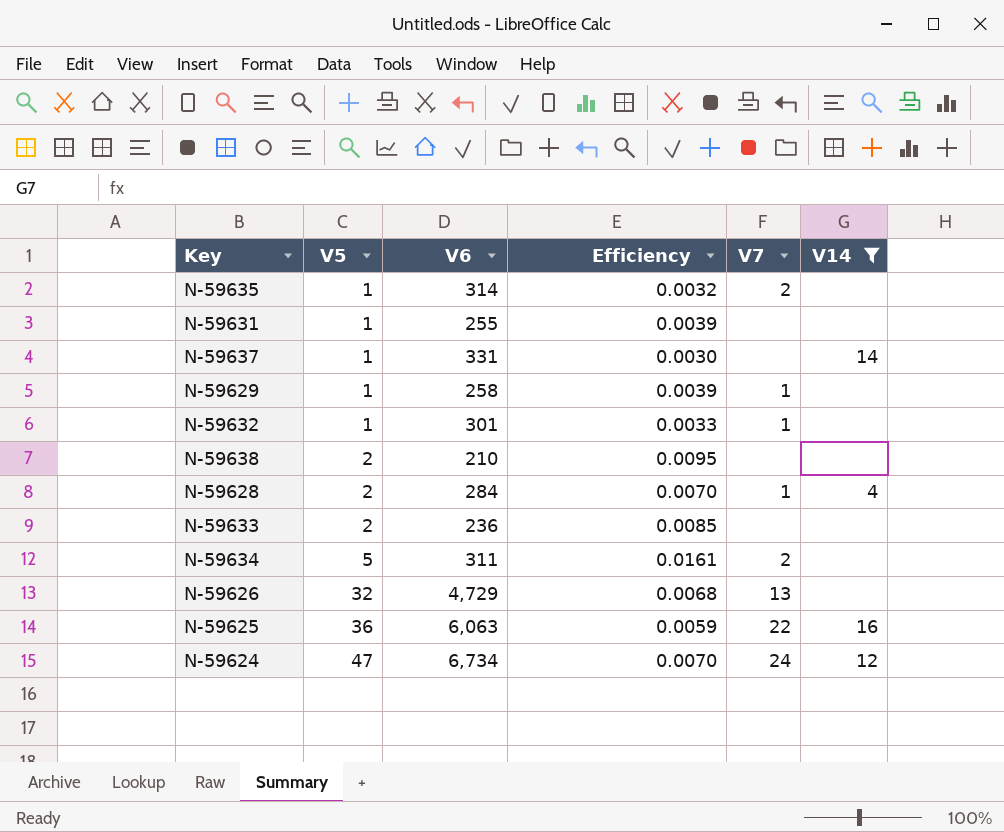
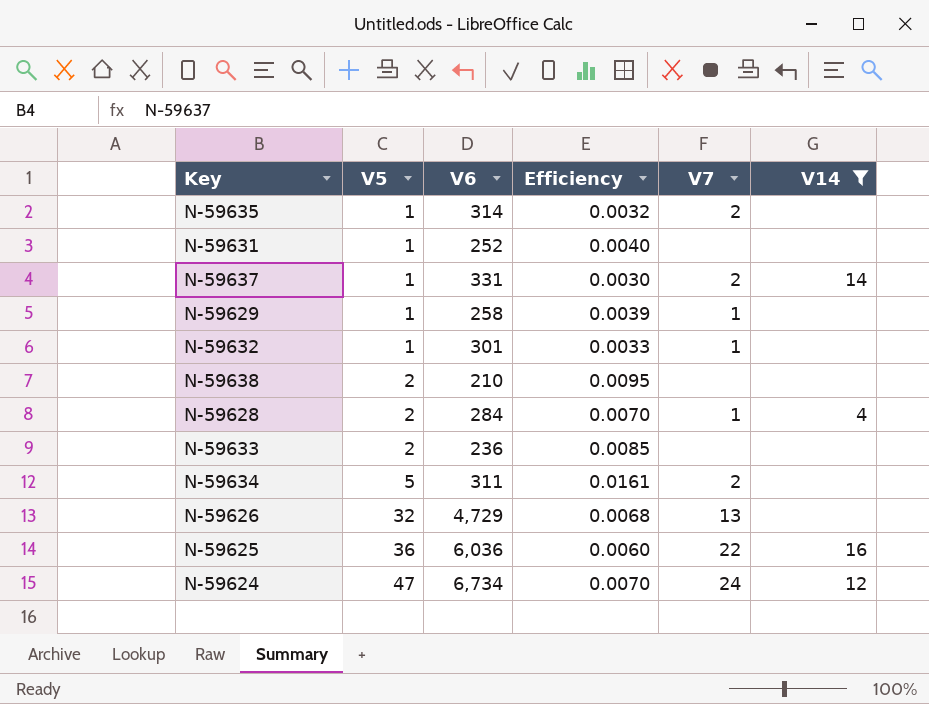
N-59631 | V6: 255 -> 252
N-59631 | Efficiency: 0.0039 -> 0.0040
N-59637 | V7: none -> 2
N-59625 | V6: 6,063 -> 6,036
N-59625 | Efficiency: 0.0059 -> 0.0060

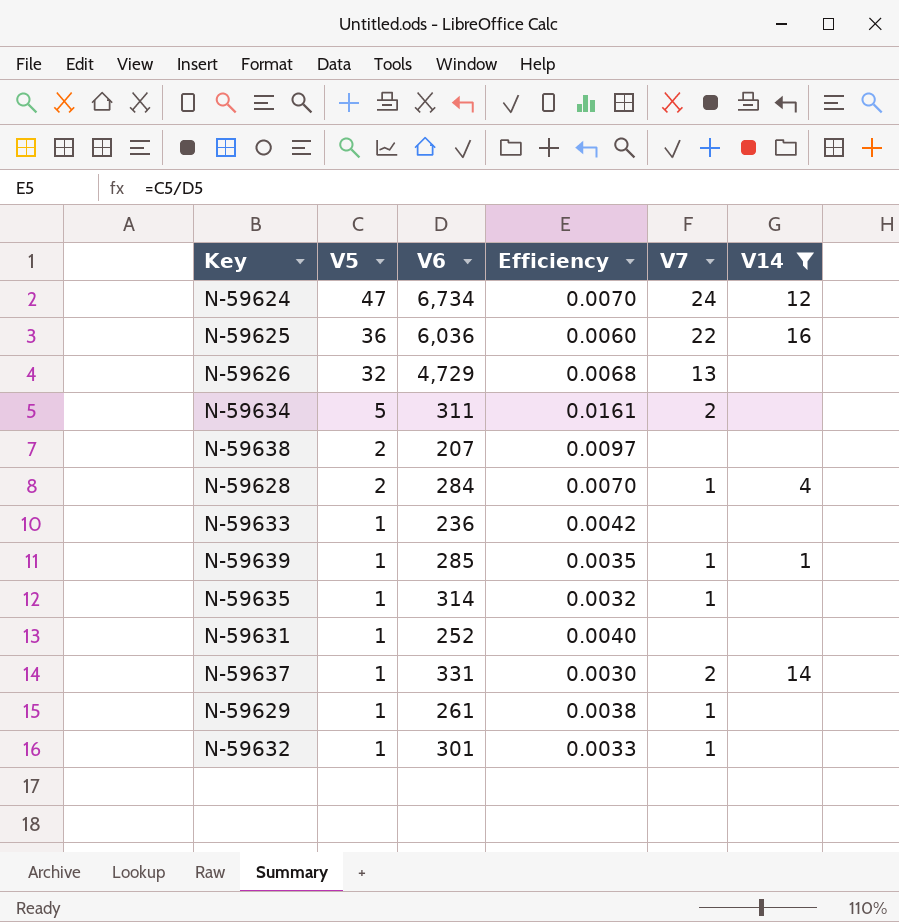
row order: V5 ascending -> V5 descending
N-59638 | V6: 210 -> 207
N-59638 | Efficiency: 0.0095 -> 0.0097
N-59633 | V5: 2 -> 1
N-59633 | Efficiency: 0.0085 -> 0.0042
row N-59639: none -> 1 | 285 | 0.0035 | 1 | 1
N-59635 | V7: 2 -> 1
N-59629 | V6: 258 -> 261
N-59629 | Efficiency: 0.0039 -> 0.0038

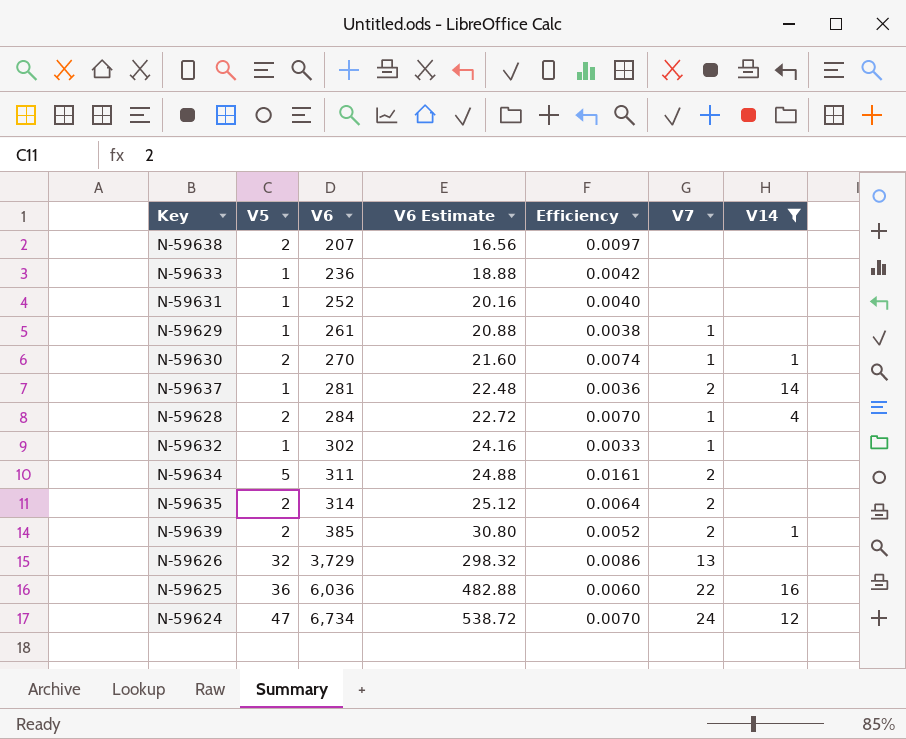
row order: V5 descending -> V6 ascending
column V6 Estimate | formula: none -> [V6] * 0.08
row N-59630: none -> 2 | 270 | 21.60 | 0.0074 | 1 | 1
N-59637 | V6: 331 -> 281
N-59637 | Efficiency: 0.0030 -> 0.0036
N-59632 | V6: 301 -> 302
N-59635 | V5: 1 -> 2
N-59635 | Efficiency: 0.0032 -> 0.0064
N-59635 | V7: 1 -> 2
N-59639 | V5: 1 -> 2
N-59639 | V6: 285 -> 385
N-59639 | Efficiency: 0.0035 -> 0.0052
N-59639 | V7: 1 -> 2
N-59626 | V6: 4,729 -> 3,729
N-59626 | Efficiency: 0.0068 -> 0.0086

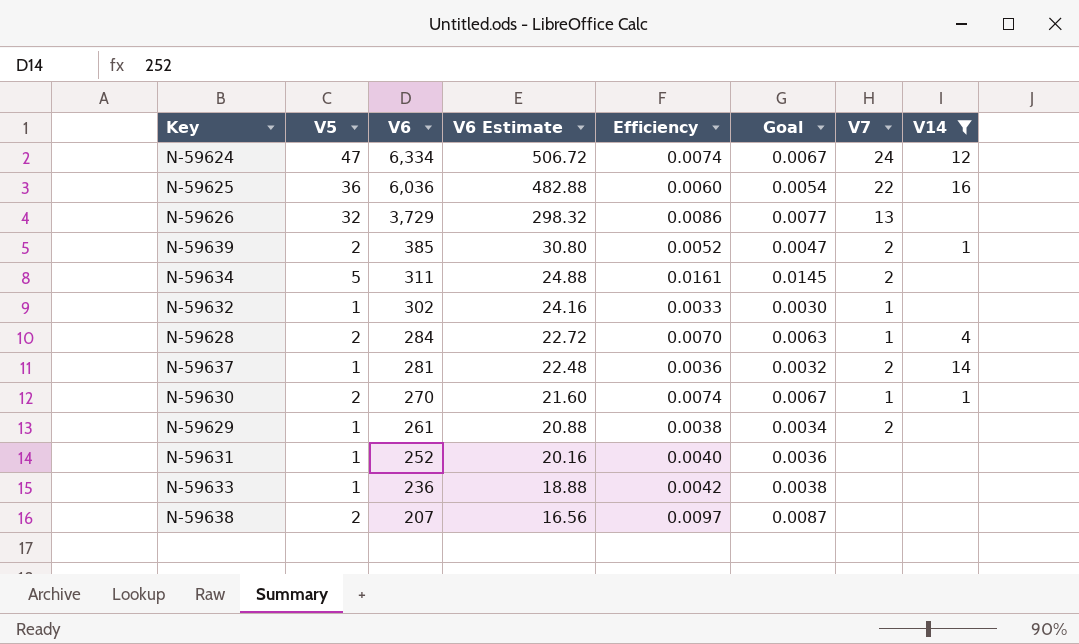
row order: V6 ascending -> V6 descending
column Goal | formula: none -> [Efficiency] * 0.9
row N-59635: 2 | 314 | 25.12 | 0.0064 | 2 | none -> none
N-59624 | V6: 6,734 -> 6,334
N-59624 | V6 Estimate: 538.72 -> 506.72
N-59624 | Efficiency: 0.0070 -> 0.0074
N-59629 | V7: 1 -> 2

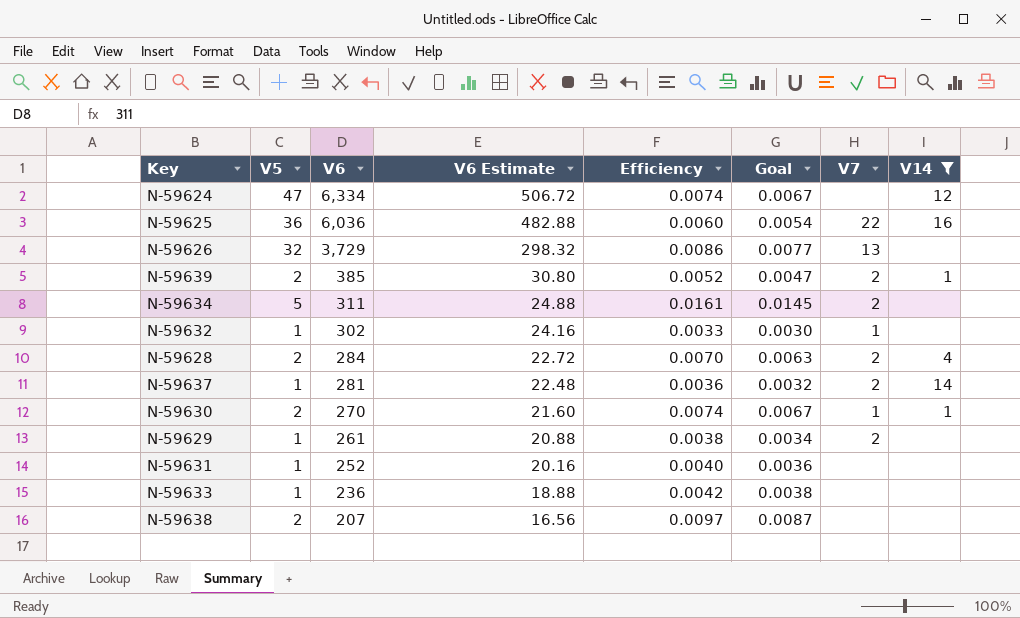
N-59624 | V7: 24 -> none
N-59628 | V7: 1 -> 2

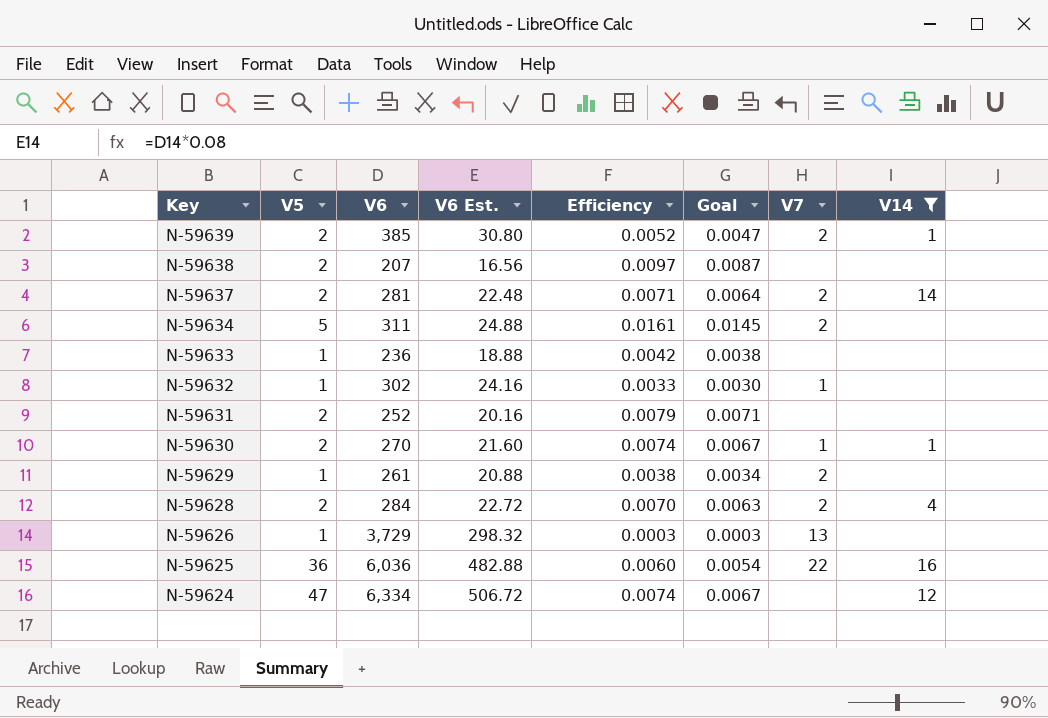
row order: V6 descending -> Key descending
column name: V6 Estimate -> V6 Est.
N-59637 | V5: 1 -> 2
N-59637 | Efficiency: 0.0036 -> 0.0071
N-59637 | Goal: 0.0032 -> 0.0064
N-59631 | V5: 1 -> 2
N-59631 | Efficiency: 0.0040 -> 0.0079
N-59631 | Goal: 0.0036 -> 0.0071
N-59626 | V5: 32 -> 1
N-59626 | Efficiency: 0.0086 -> 0.0003
N-59626 | Goal: 0.0077 -> 0.0003

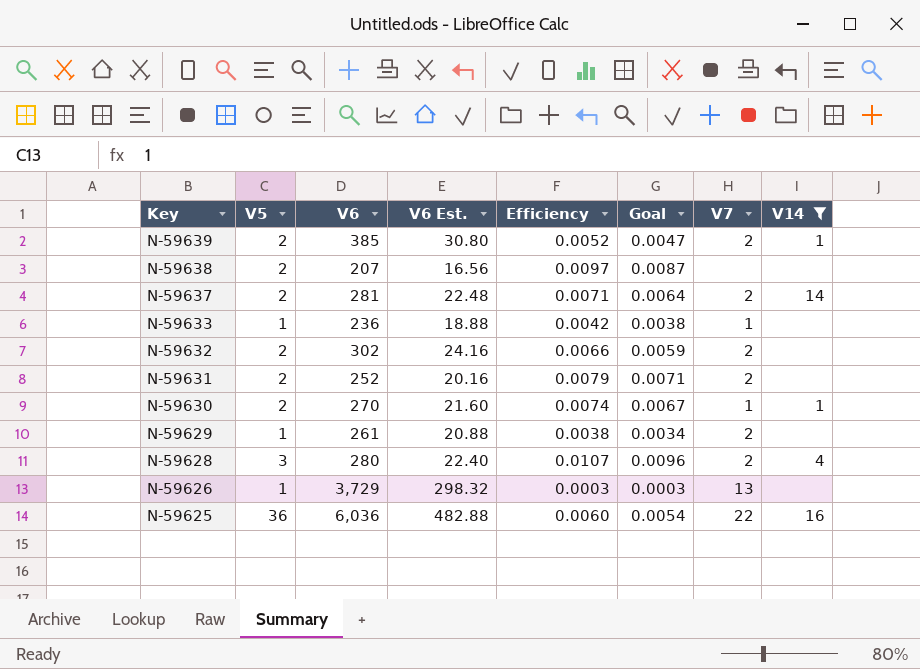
row N-59634: 5 | 311 | 24.88 | 0.0161 | 0.0145 | 2 | none -> none
row N-59624: 47 | 6,334 | 506.72 | 0.0074 | 0.0067 | none | 12 -> none
N-59633 | V7: none -> 1
N-59632 | V5: 1 -> 2
N-59632 | Efficiency: 0.0033 -> 0.0066
N-59632 | Goal: 0.0030 -> 0.0059
N-59632 | V7: 1 -> 2
N-59631 | V7: none -> 2
N-59628 | V5: 2 -> 3
N-59628 | V6: 284 -> 280
N-59628 | V6 Est.: 22.72 -> 22.40
N-59628 | Efficiency: 0.0070 -> 0.0107
N-59628 | Goal: 0.0063 -> 0.0096

